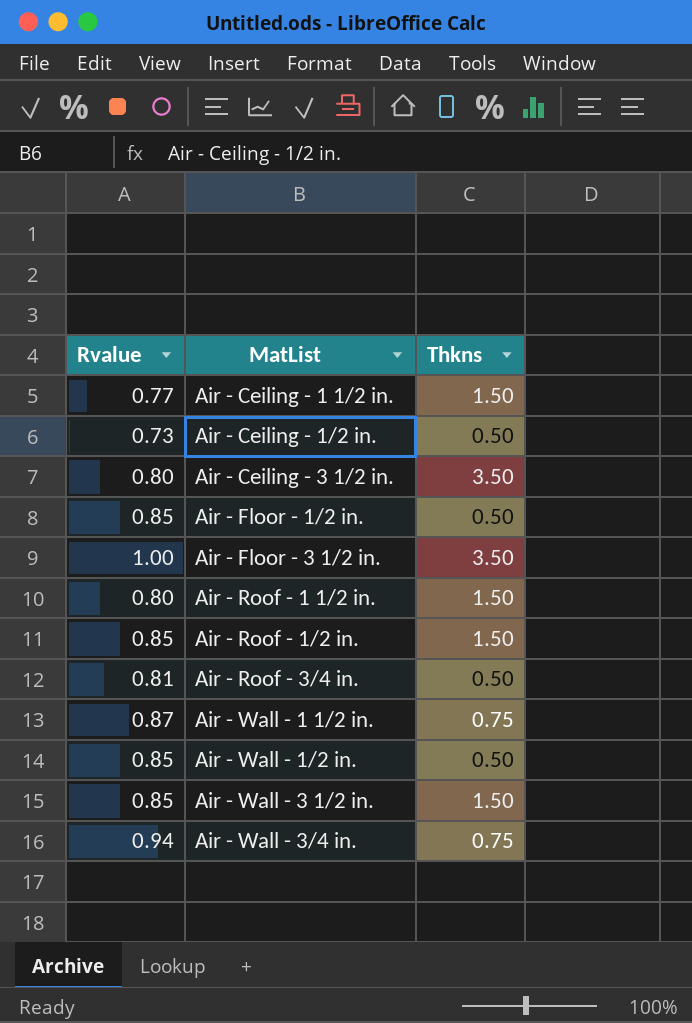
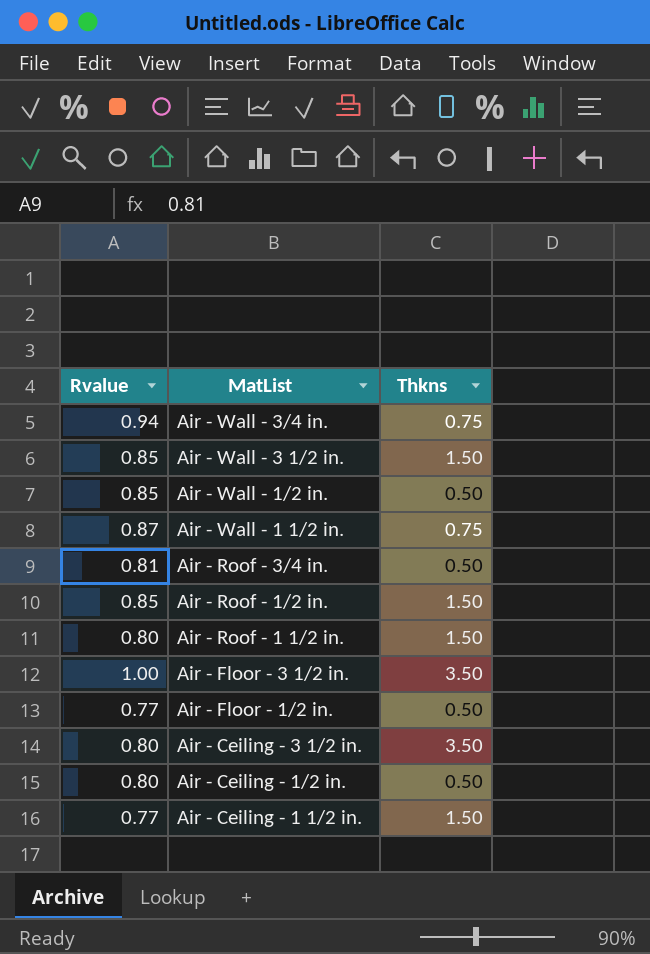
row order: MatList ascending -> MatList descending
Air - Floor - 1/2 in. | Rvalue: 0.85 -> 0.77
Air - Ceiling - 1/2 in. | Rvalue: 0.73 -> 0.80

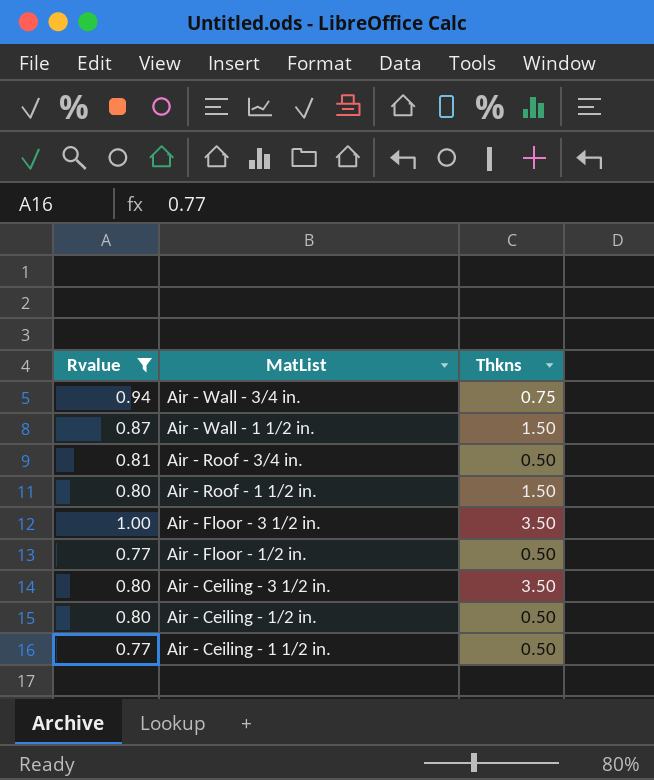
filter: none -> Rvalue != 0.85
Air - Wall - 1 1/2 in. | Thkns: 0.75 -> 1.50
Air - Ceiling - 1 1/2 in. | Thkns: 1.50 -> 0.50

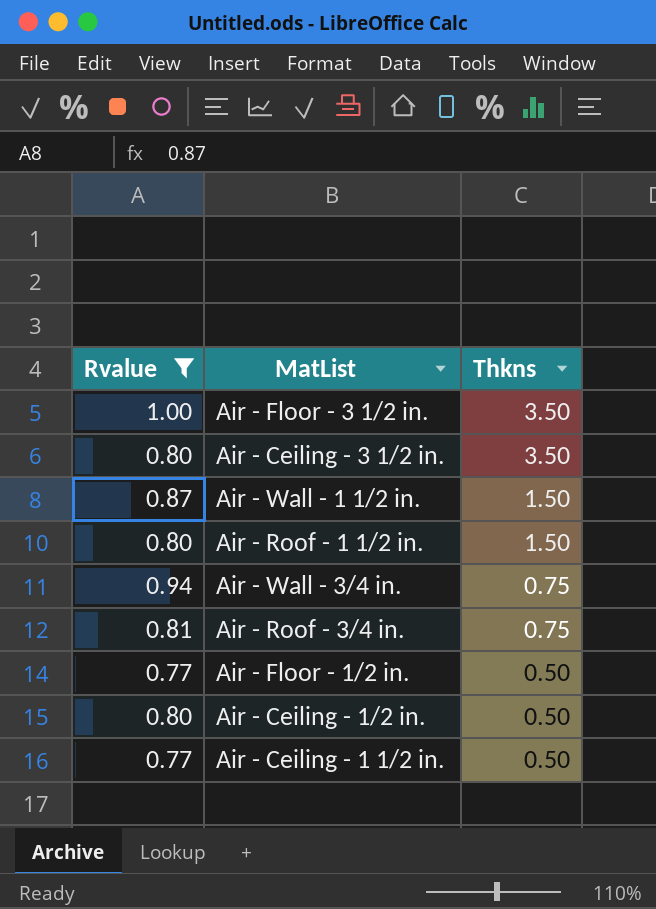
row order: MatList descending -> Thkns descending
Air - Roof - 3/4 in. | Thkns: 0.50 -> 0.75

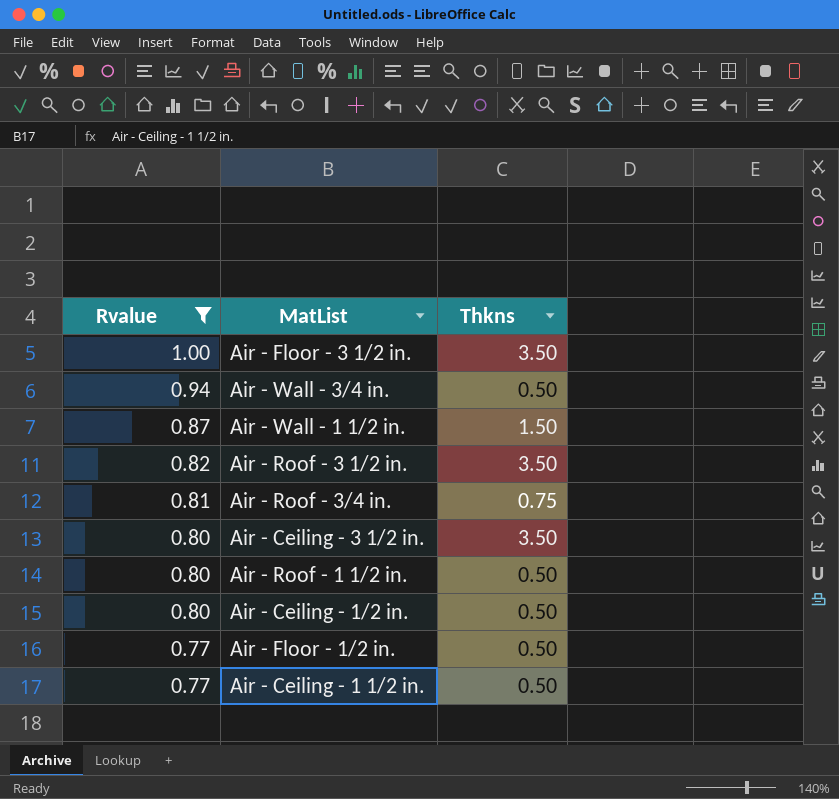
row order: Thkns descending -> Rvalue descending
Air - Wall - 3/4 in. | Thkns: 0.75 -> 0.50
row Air - Roof - 3 1/2 in.: none -> 0.82 | 3.50
Air - Roof - 1 1/2 in. | Thkns: 1.50 -> 0.50

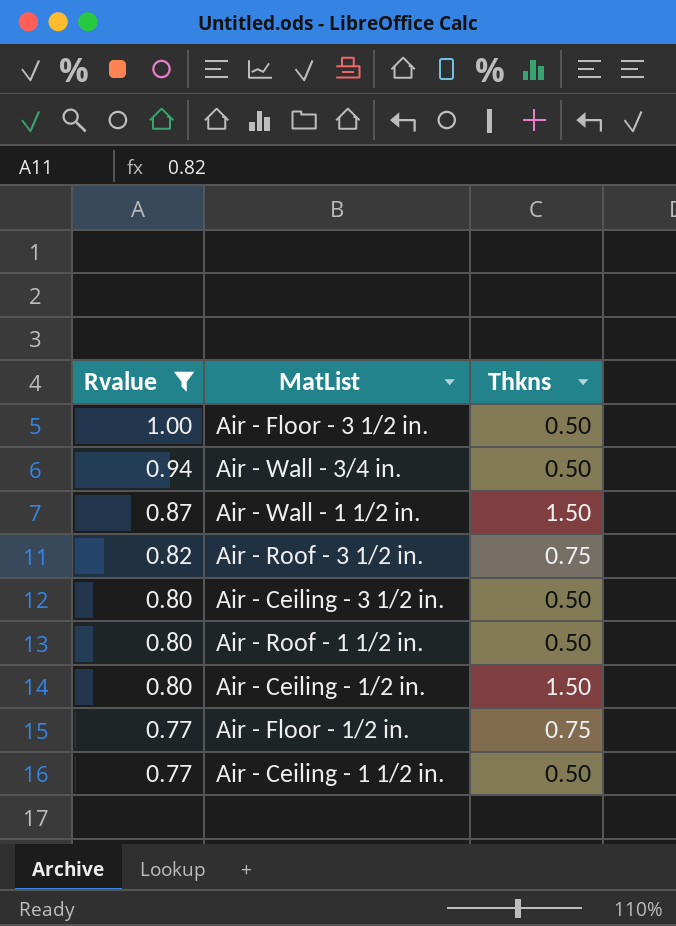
row Air - Roof - 3/4 in.: 0.81 | 0.75 -> none
Air - Floor - 3 1/2 in. | Thkns: 3.50 -> 0.50
Air - Roof - 3 1/2 in. | Thkns: 3.50 -> 0.75
Air - Ceiling - 3 1/2 in. | Thkns: 3.50 -> 0.50
Air - Ceiling - 1/2 in. | Thkns: 0.50 -> 1.50
Air - Floor - 1/2 in. | Thkns: 0.50 -> 0.75

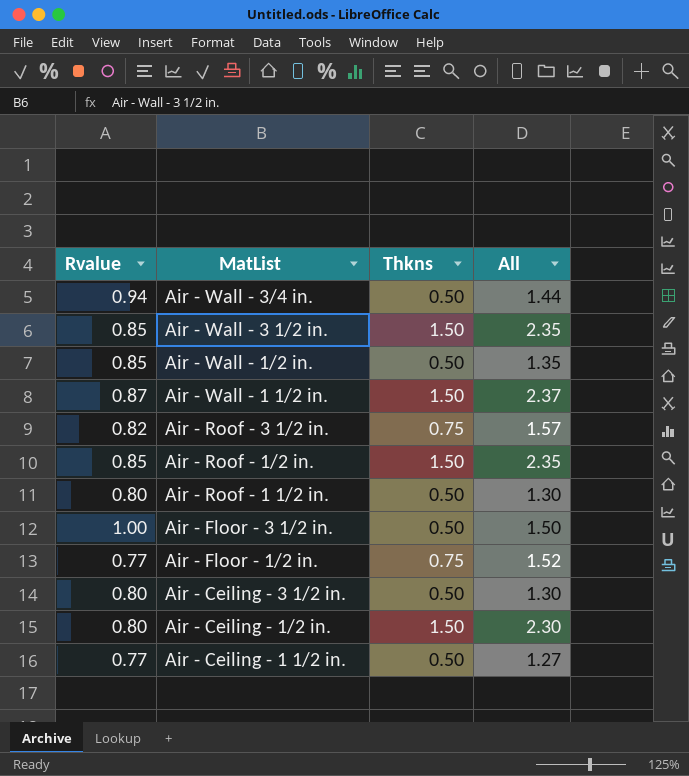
filter: Rvalue != 0.85 -> none
row order: Rvalue descending -> MatList descending
column All | formula: none -> [Rvalue] + [Thkns]

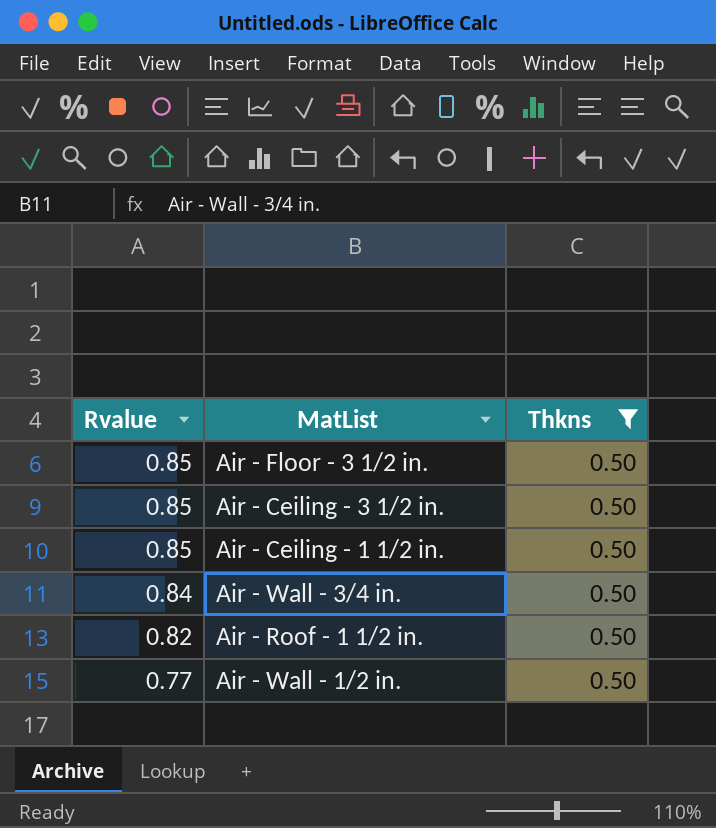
filter: none -> Thkns = 0.50
row order: MatList descending -> Rvalue descending
column All | formula: [Rvalue] + [Thkns] -> none
Air - Floor - 3 1/2 in. | Rvalue: 1.00 -> 0.85
Air - Ceiling - 3 1/2 in. | Rvalue: 0.80 -> 0.85
Air - Ceiling - 1 1/2 in. | Rvalue: 0.77 -> 0.85
Air - Wall - 3/4 in. | Rvalue: 0.94 -> 0.84
Air - Roof - 1 1/2 in. | Rvalue: 0.80 -> 0.82
Air - Wall - 1/2 in. | Rvalue: 0.85 -> 0.77

